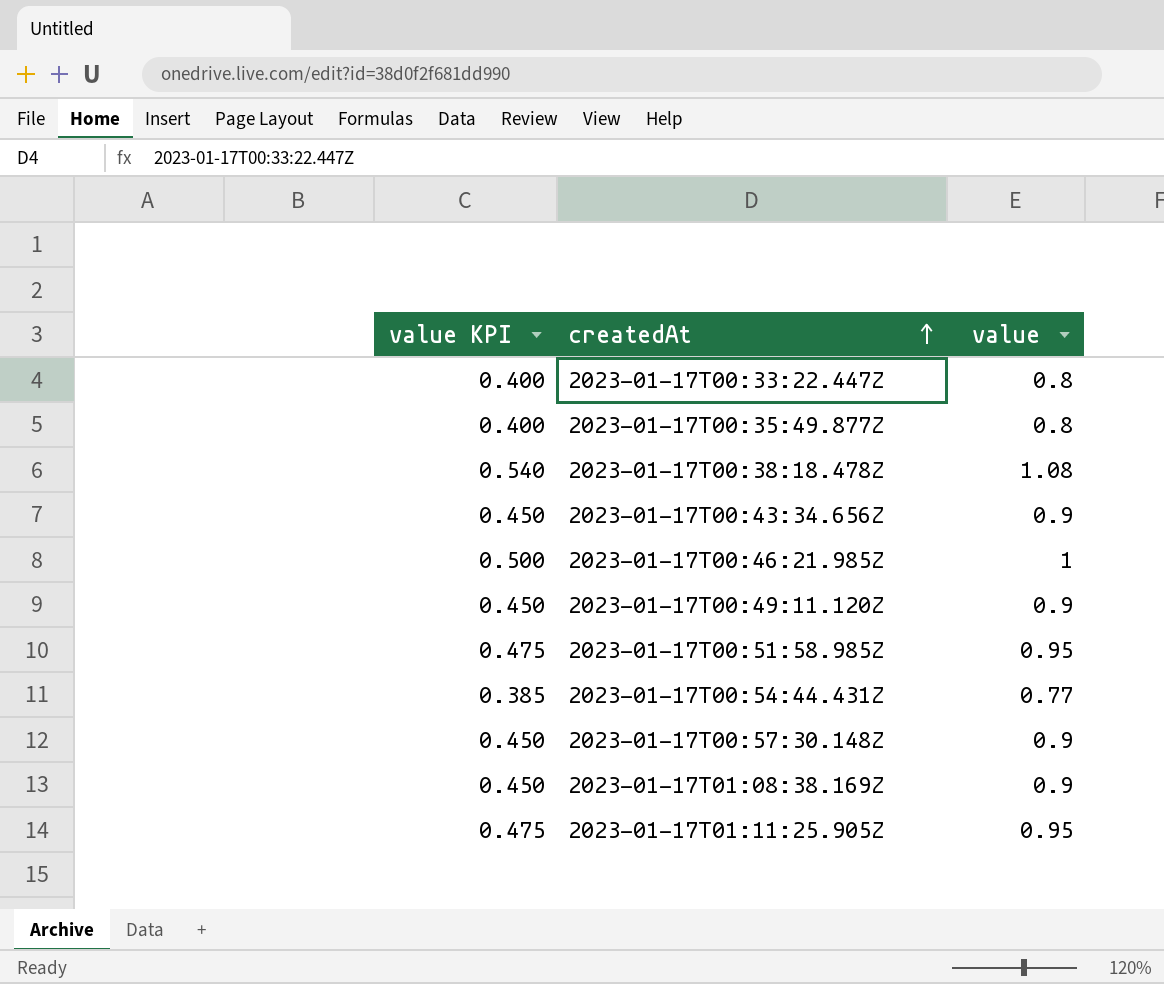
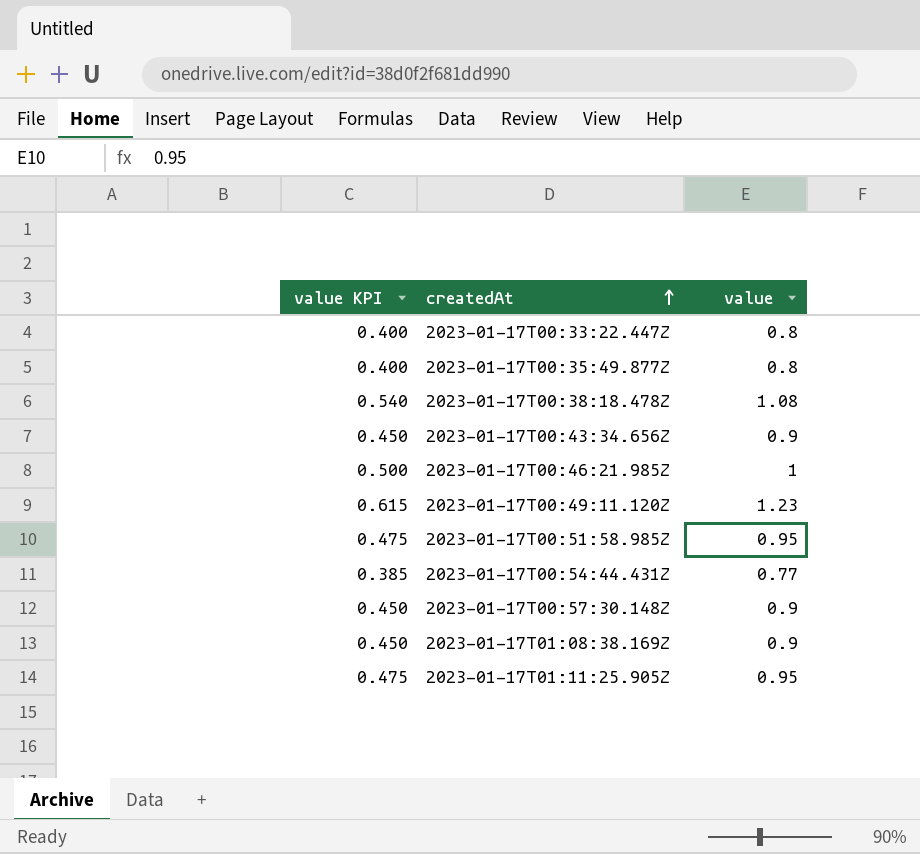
2023-01-17T00:49:11.120Z | value KPI: 0.450 -> 0.615
2023-01-17T00:49:11.120Z | value: 0.9 -> 1.23

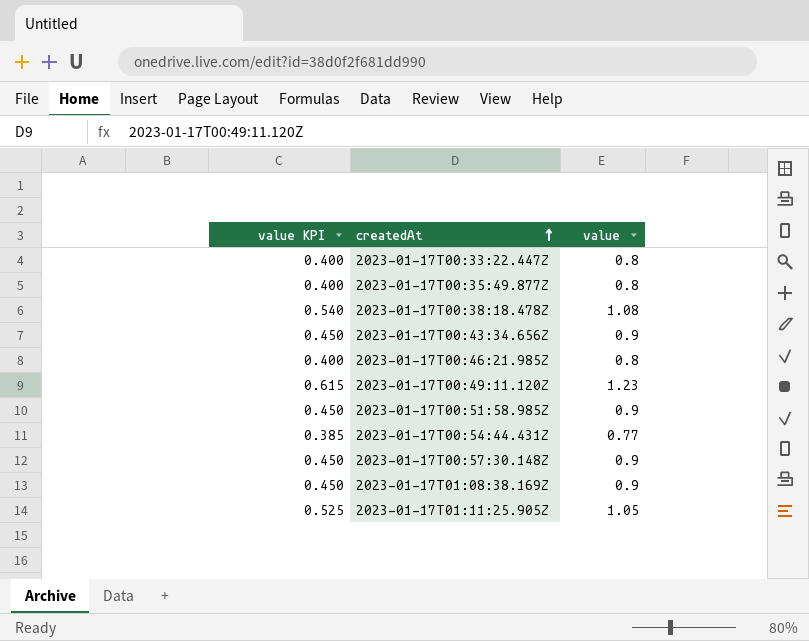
2023-01-17T00:46:21.985Z | value KPI: 0.500 -> 0.400
2023-01-17T00:46:21.985Z | value: 1 -> 0.8
2023-01-17T00:51:58.985Z | value KPI: 0.475 -> 0.450
2023-01-17T00:51:58.985Z | value: 0.95 -> 0.9
2023-01-17T01:11:25.905Z | value KPI: 0.475 -> 0.525
2023-01-17T01:11:25.905Z | value: 0.95 -> 1.05

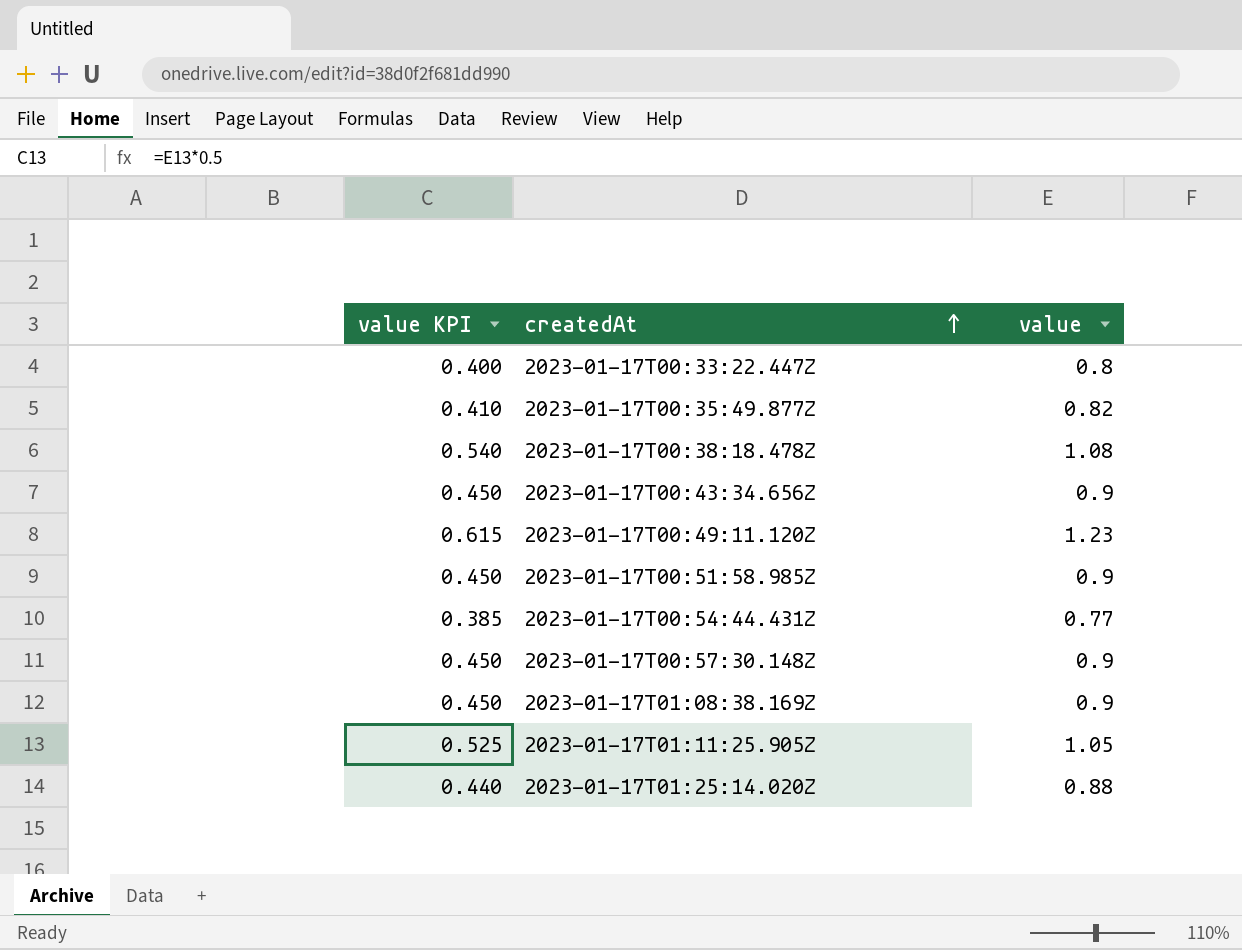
row 2023-01-17T00:46:21.985Z: 0.400 | 0.8 -> none
2023-01-17T00:35:49.877Z | value KPI: 0.400 -> 0.410
2023-01-17T00:35:49.877Z | value: 0.8 -> 0.82
row 2023-01-17T01:25:14.020Z: none -> 0.440 | 0.88

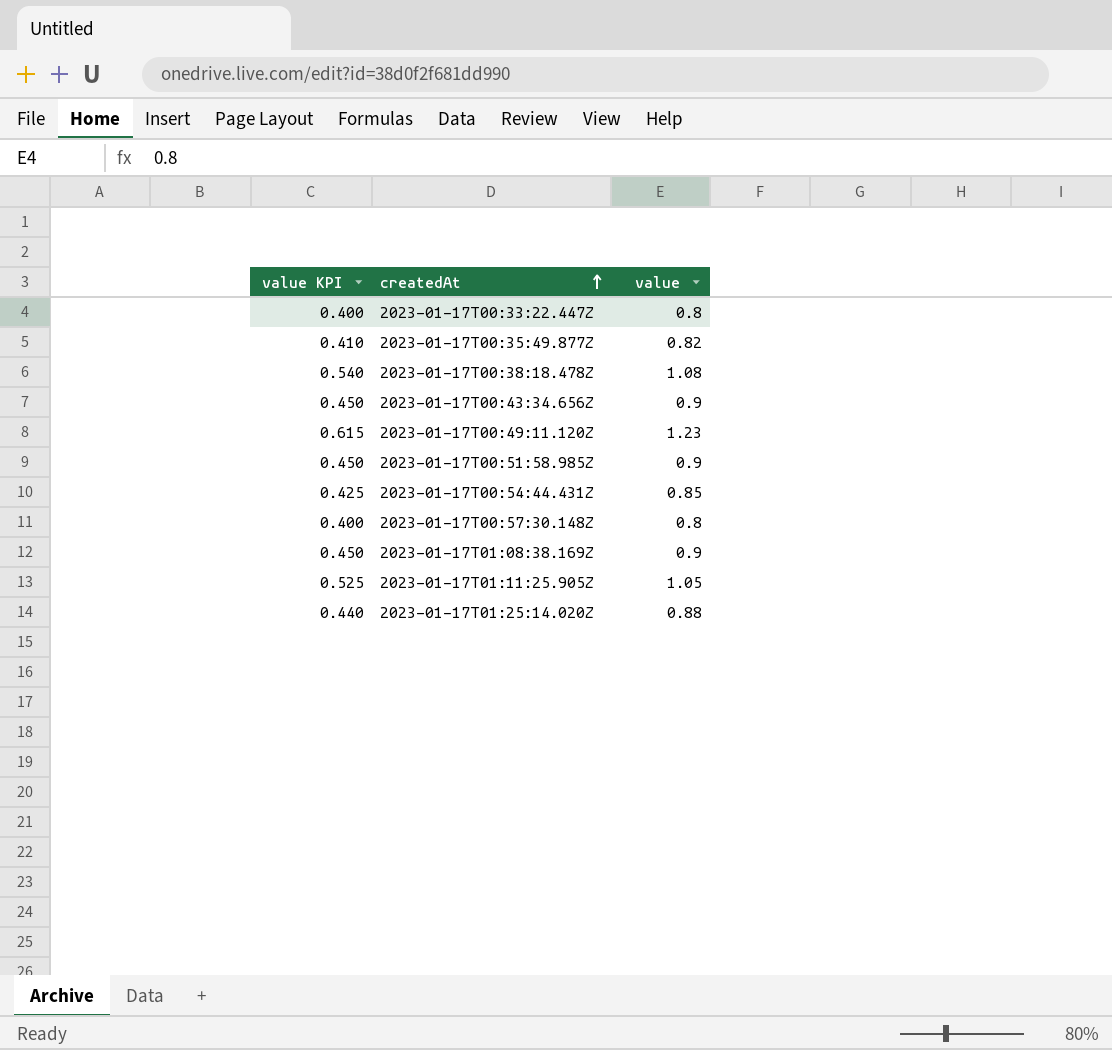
2023-01-17T00:54:44.431Z | value KPI: 0.385 -> 0.425
2023-01-17T00:54:44.431Z | value: 0.77 -> 0.85
2023-01-17T00:57:30.148Z | value KPI: 0.450 -> 0.400
2023-01-17T00:57:30.148Z | value: 0.9 -> 0.8

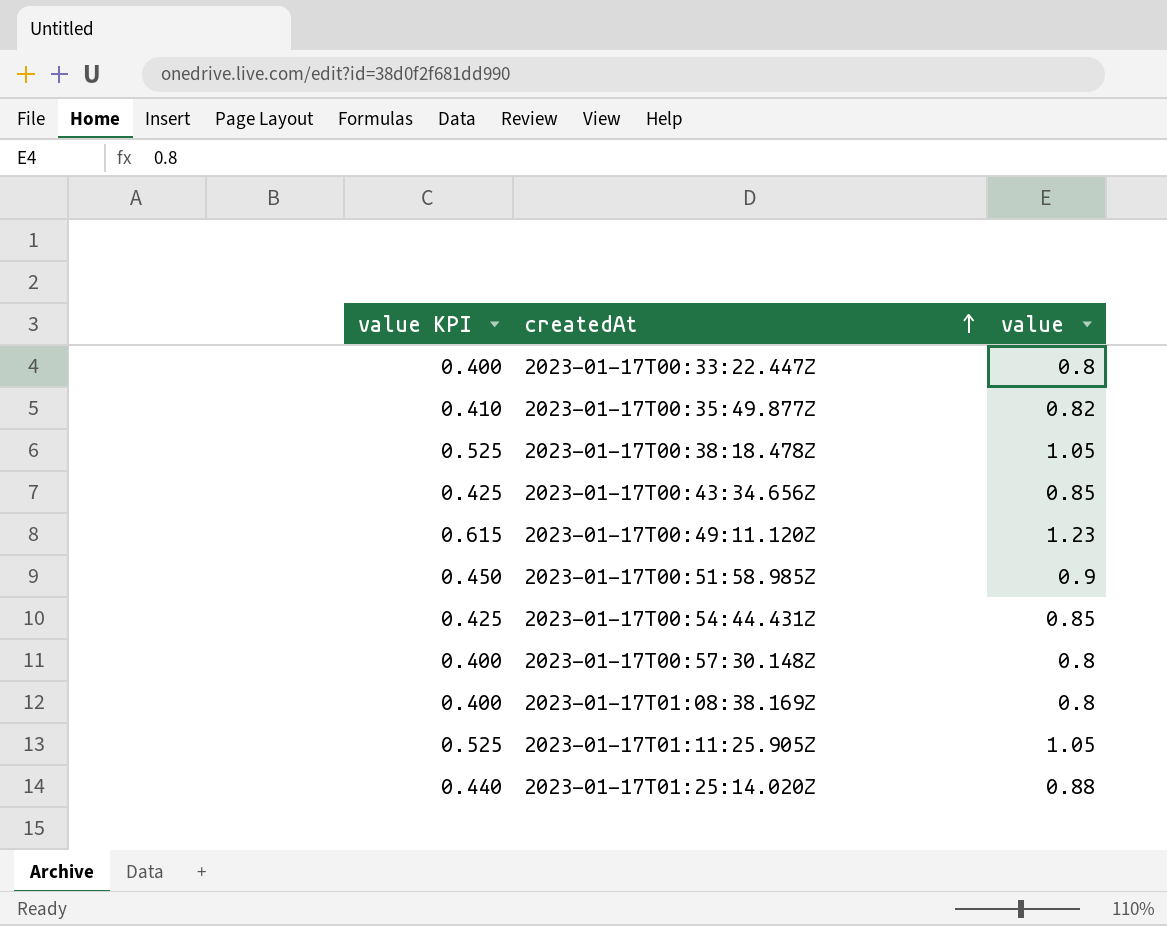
2023-01-17T00:38:18.478Z | value KPI: 0.540 -> 0.525
2023-01-17T00:38:18.478Z | value: 1.08 -> 1.05
2023-01-17T00:43:34.656Z | value KPI: 0.450 -> 0.425
2023-01-17T00:43:34.656Z | value: 0.9 -> 0.85
2023-01-17T01:08:38.169Z | value KPI: 0.450 -> 0.400
2023-01-17T01:08:38.169Z | value: 0.9 -> 0.8

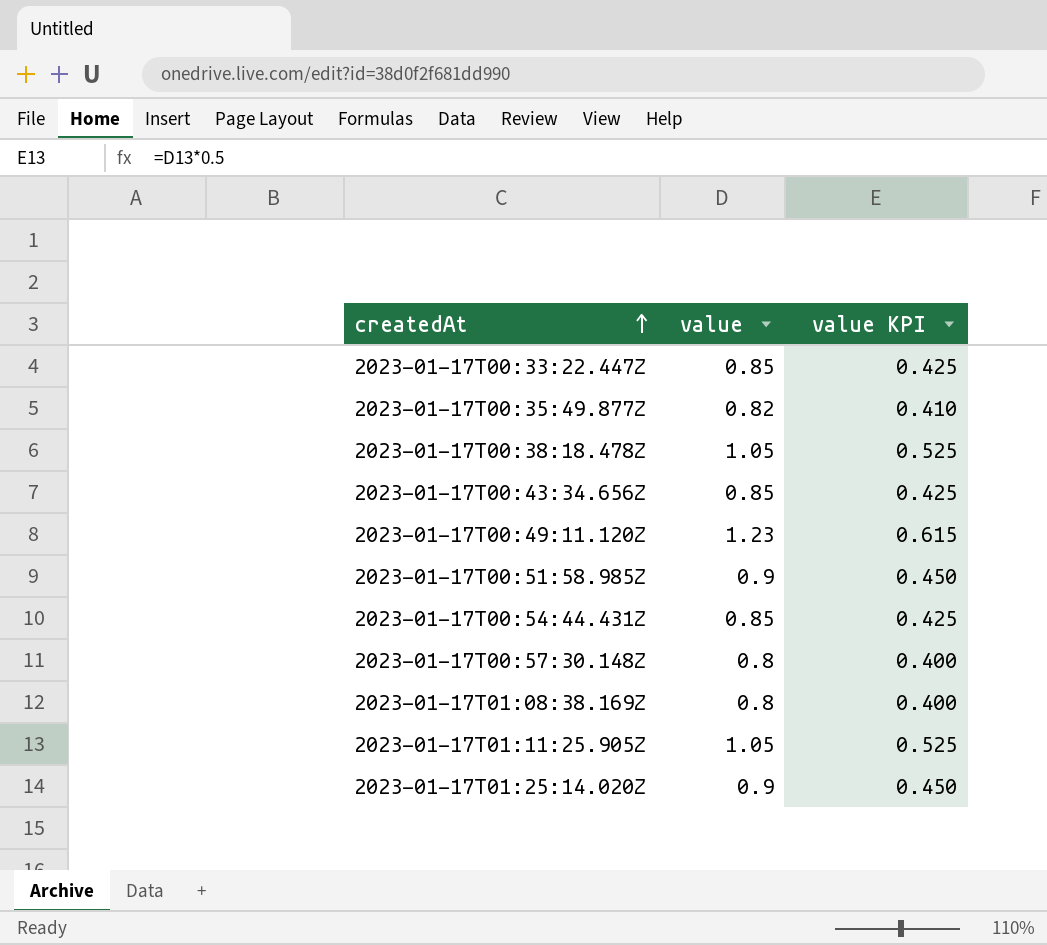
column value KPI | position: 1 -> 3
2023-01-17T00:33:22.447Z | value: 0.8 -> 0.85
2023-01-17T00:33:22.447Z | value KPI: 0.400 -> 0.425
2023-01-17T01:25:14.020Z | value: 0.88 -> 0.9
2023-01-17T01:25:14.020Z | value KPI: 0.440 -> 0.450

